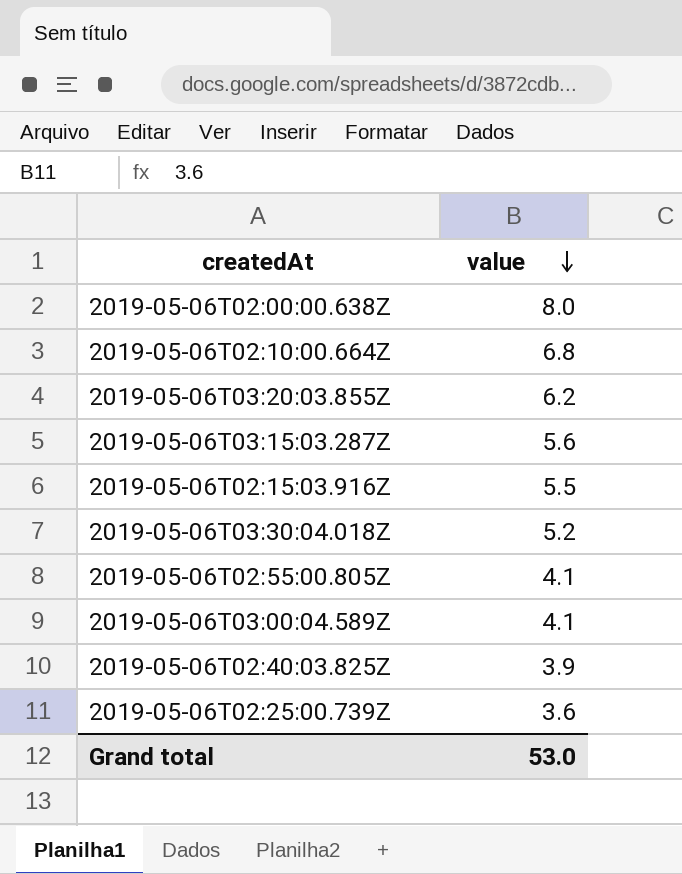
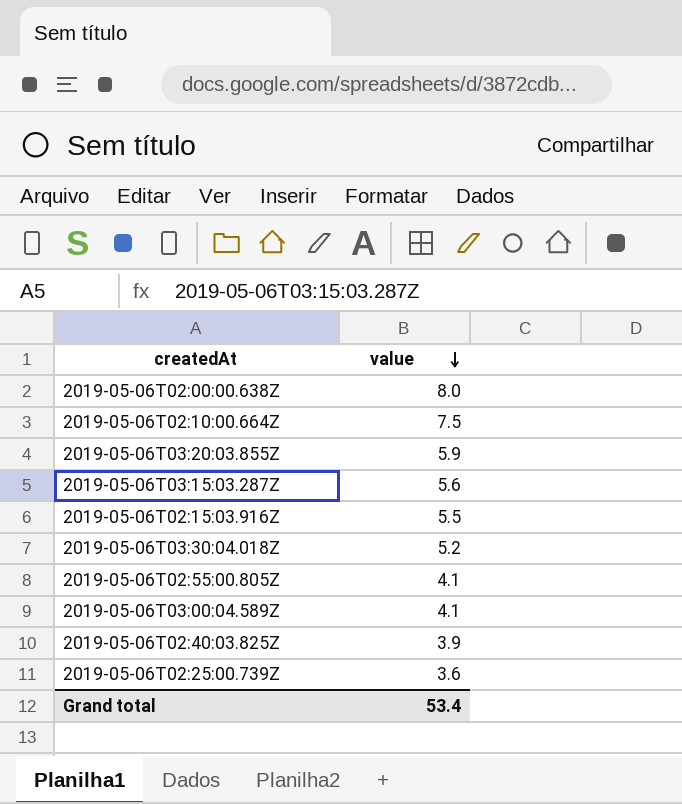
2019-05-06T02:10:00.664Z | value: 6.8 -> 7.5
2019-05-06T03:20:03.855Z | value: 6.2 -> 5.9
Grand total | value: 53.0 -> 53.4

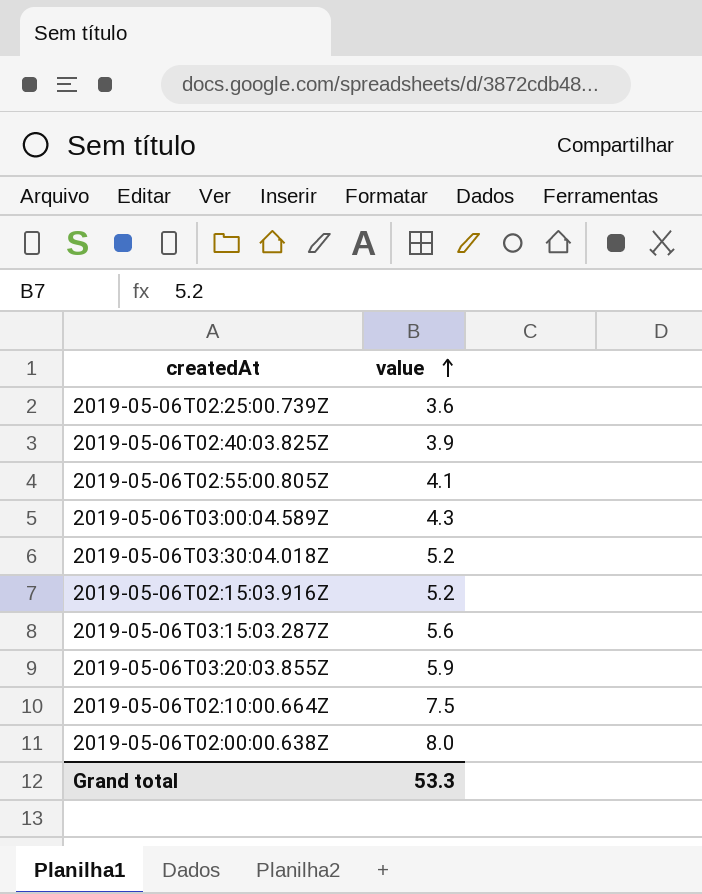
row order: value descending -> value ascending
2019-05-06T03:00:04.589Z | value: 4.1 -> 4.3
2019-05-06T02:15:03.916Z | value: 5.5 -> 5.2
Grand total | value: 53.4 -> 53.3

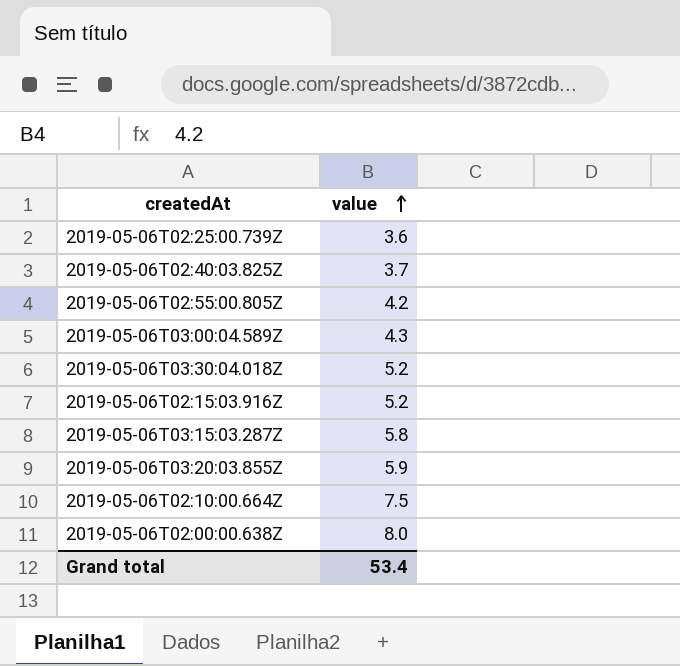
2019-05-06T02:40:03.825Z | value: 3.9 -> 3.7
2019-05-06T02:55:00.805Z | value: 4.1 -> 4.2
2019-05-06T03:15:03.287Z | value: 5.6 -> 5.8
Grand total | value: 53.3 -> 53.4

